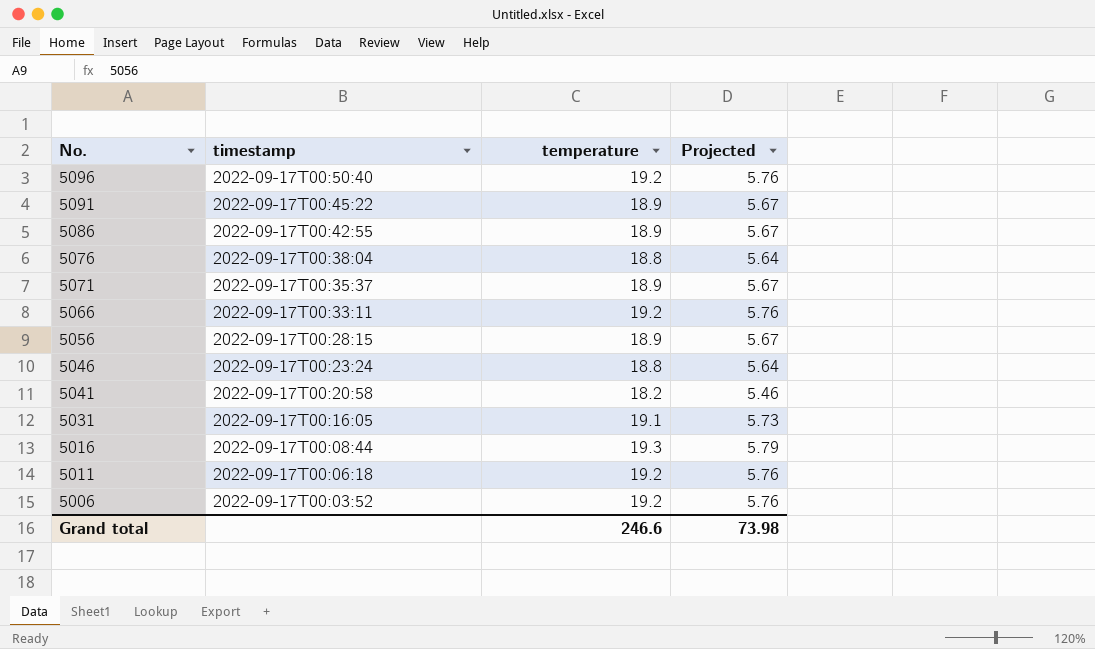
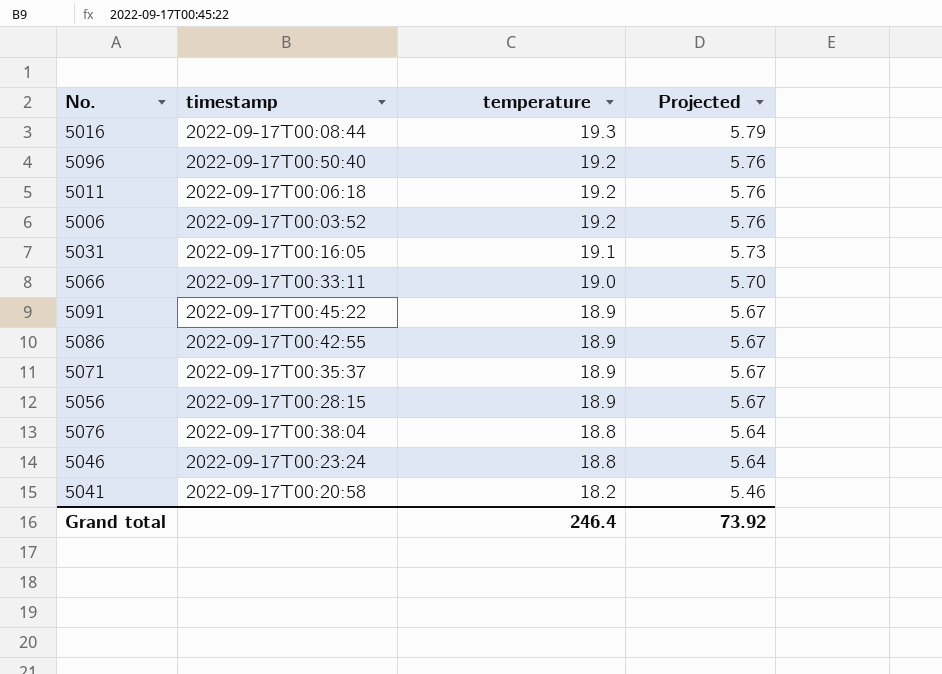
row order: No. descending -> temperature descending
5066 | temperature: 19.2 -> 19.0
5066 | Projected: 5.76 -> 5.70
Grand total | temperature: 246.6 -> 246.4
Grand total | Projected: 73.98 -> 73.92

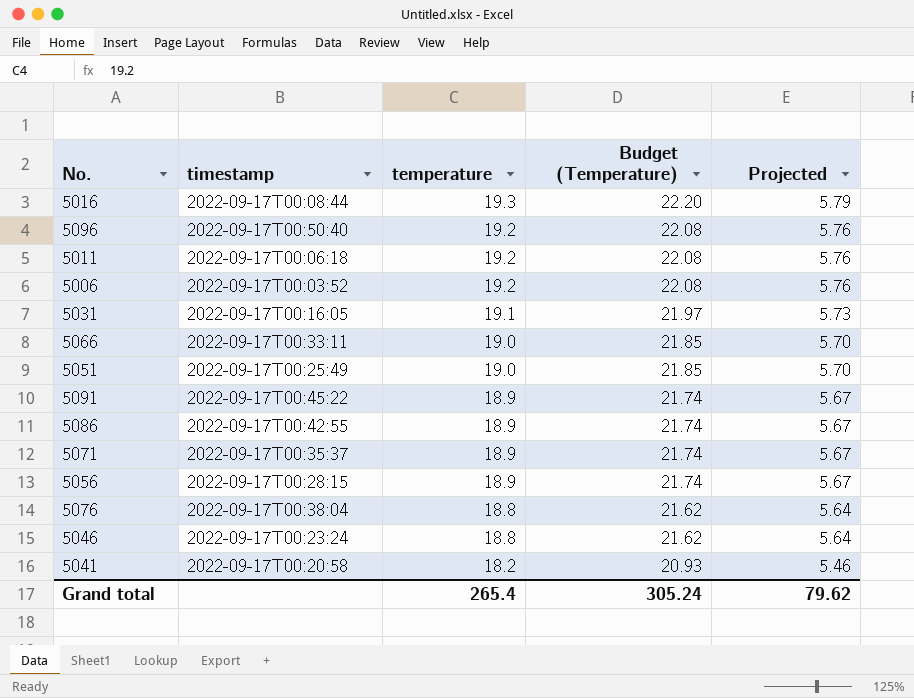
column Budget (Temperature) | formula: none -> [temperature] * 1.15
row 5051: none -> 2022-09-17T00:25:49 | 19.0 | 21.85 | 5.70
Grand total | temperature: 246.4 -> 265.4
Grand total | Projected: 73.92 -> 79.62

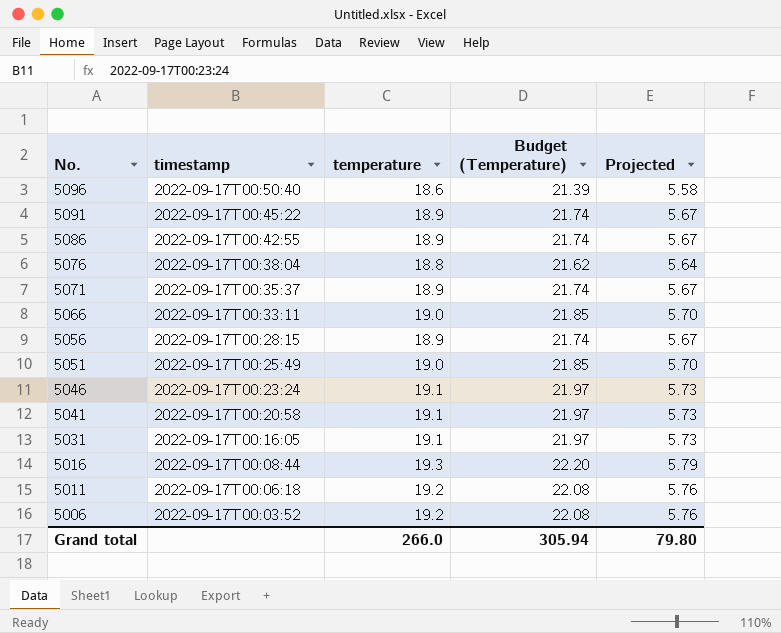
row order: temperature descending -> No. descending
5096 | temperature: 19.2 -> 18.6
5096 | Budget (Temperature): 22.08 -> 21.39
5096 | Projected: 5.76 -> 5.58
5046 | temperature: 18.8 -> 19.1
5046 | Budget (Temperature): 21.62 -> 21.97
5046 | Projected: 5.64 -> 5.73
5041 | temperature: 18.2 -> 19.1
5041 | Budget (Temperature): 20.93 -> 21.97
5041 | Projected: 5.46 -> 5.73
Grand total | temperature: 265.4 -> 266.0
Grand total | Budget (Temperature): 305.24 -> 305.94
Grand total | Projected: 79.62 -> 79.80

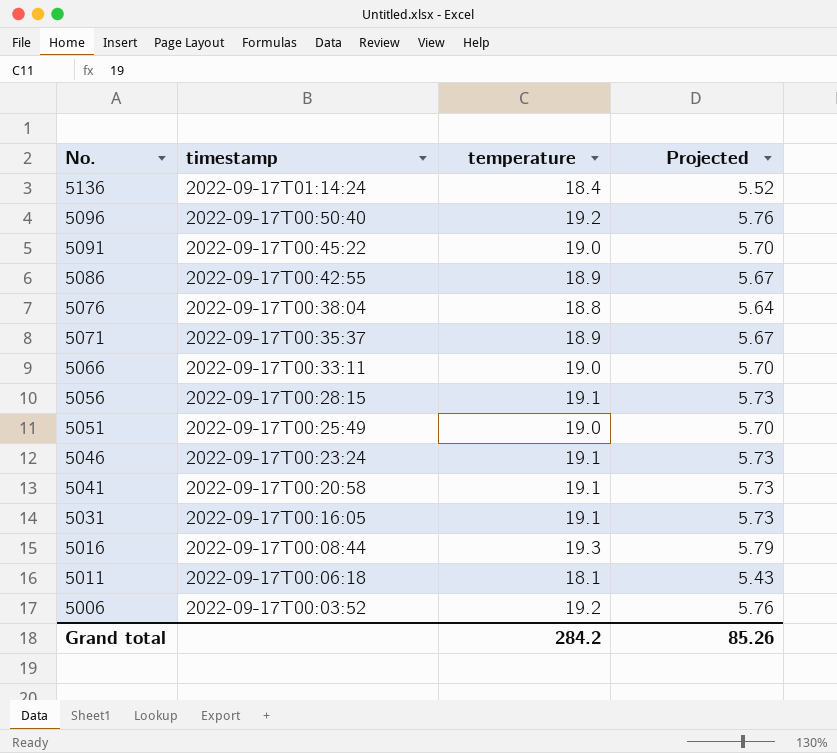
column Budget (Temperature) | formula: [temperature] * 1.15 -> none
row 5136: none -> 2022-09-17T01:14:24 | 18.4 | 5.52
5096 | temperature: 18.6 -> 19.2
5096 | Projected: 5.58 -> 5.76
5091 | temperature: 18.9 -> 19.0
5091 | Projected: 5.67 -> 5.70
5056 | temperature: 18.9 -> 19.1
5056 | Projected: 5.67 -> 5.73
5011 | temperature: 19.2 -> 18.1
5011 | Projected: 5.76 -> 5.43
Grand total | temperature: 266.0 -> 284.2
Grand total | Projected: 79.80 -> 85.26

